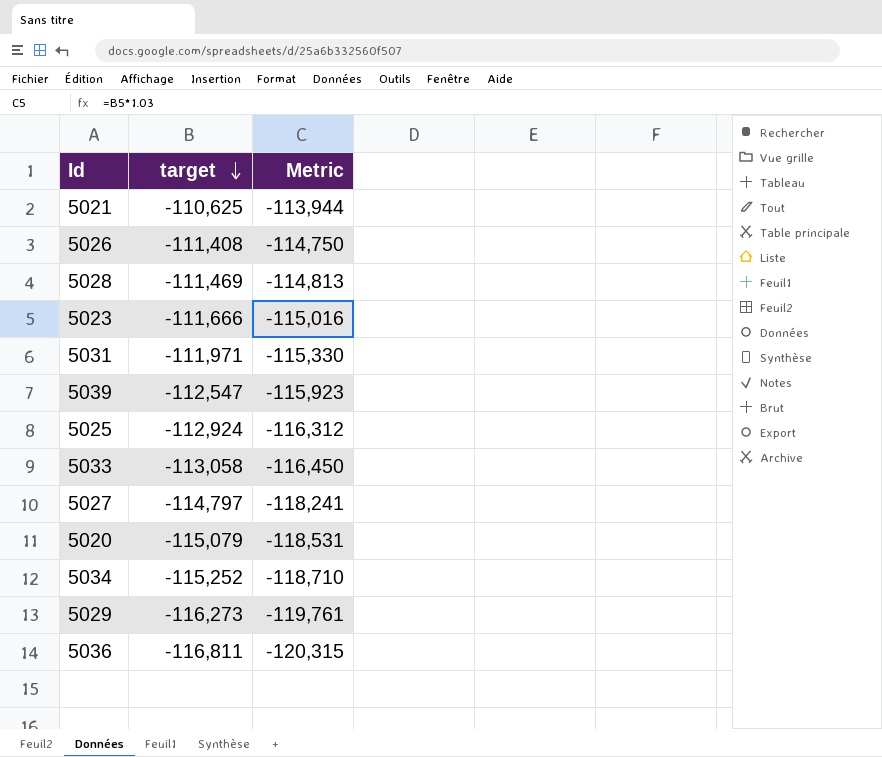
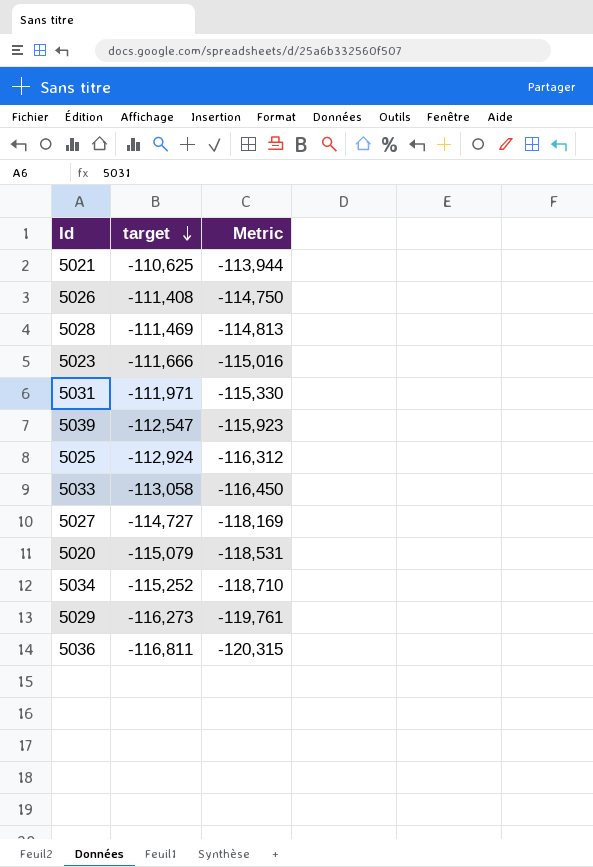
5027 | target: -114,797 -> -114,727
5027 | Metric: -118,241 -> -118,169

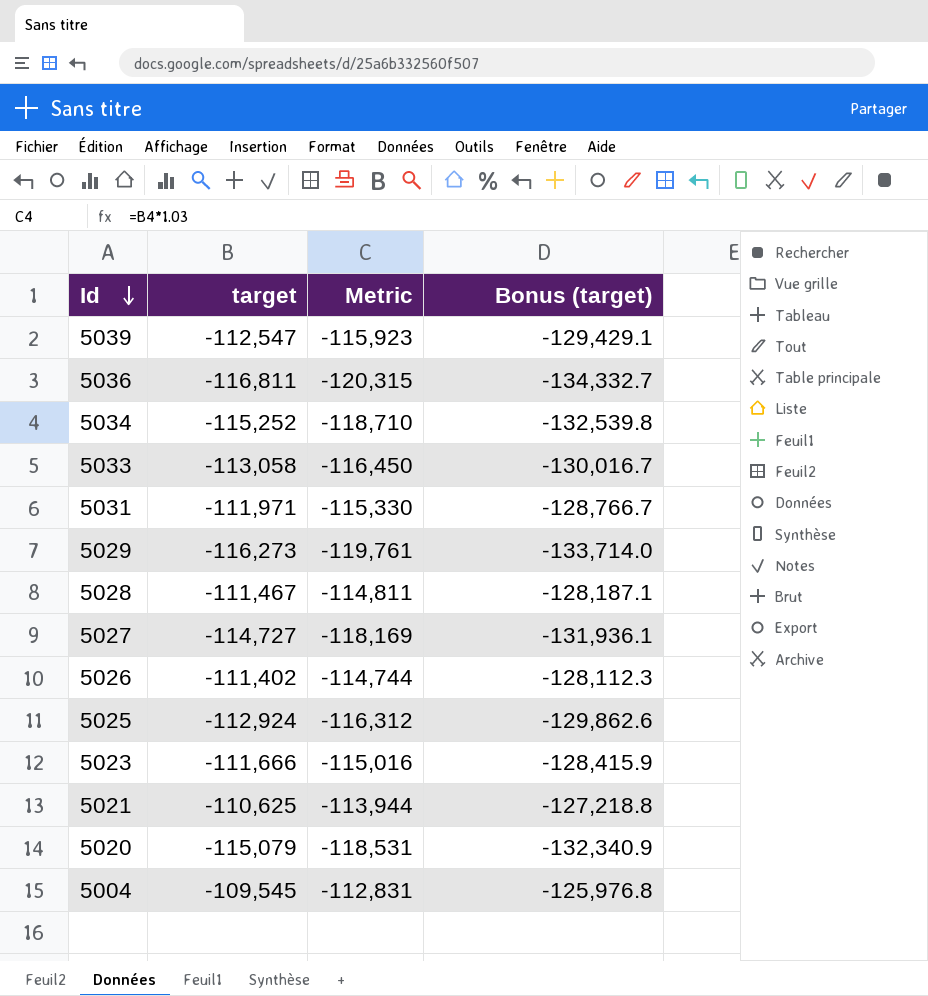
row order: target descending -> Id descending
column Bonus (target) | formula: none -> [target] * 1.15
5028 | target: -111,469 -> -111,467
5028 | Metric: -114,813 -> -114,811
5026 | target: -111,408 -> -111,402
5026 | Metric: -114,750 -> -114,744
row 5004: none -> -109,545 | -112,831 | -125,976.8

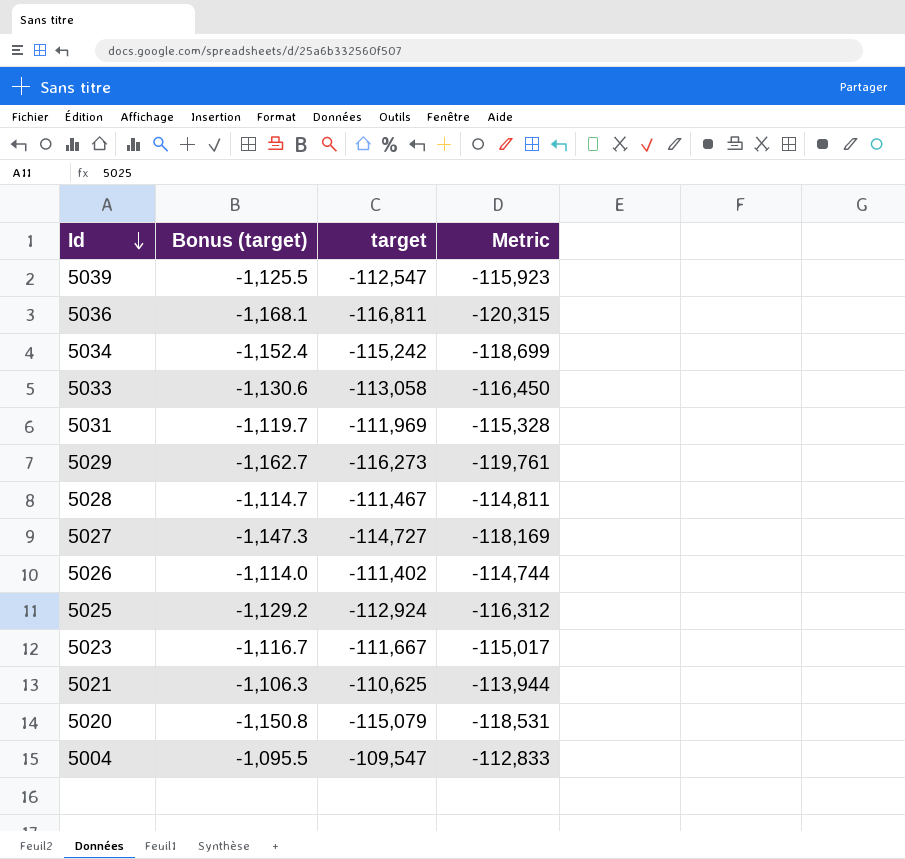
column Bonus (target) | formula: [target] * 1.15 -> [target] * 0.01
column Bonus (target) | position: 4 -> 2
5034 | target: -115,252 -> -115,242
5034 | Metric: -118,710 -> -118,699
5031 | target: -111,971 -> -111,969
5031 | Metric: -115,330 -> -115,328
5023 | target: -111,666 -> -111,667
5023 | Metric: -115,016 -> -115,017
5004 | target: -109,545 -> -109,547
5004 | Metric: -112,831 -> -112,833

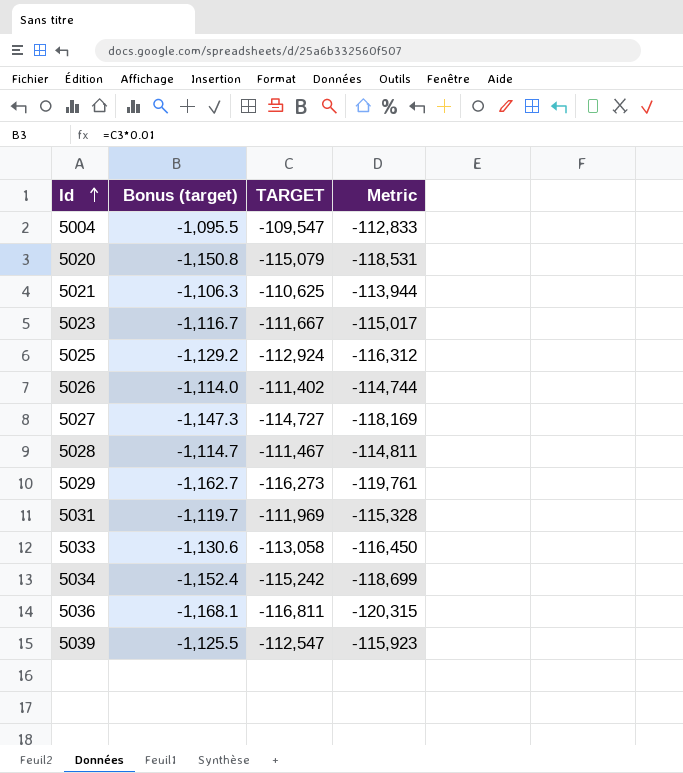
row order: Id descending -> Id ascending
column name: target -> TARGET

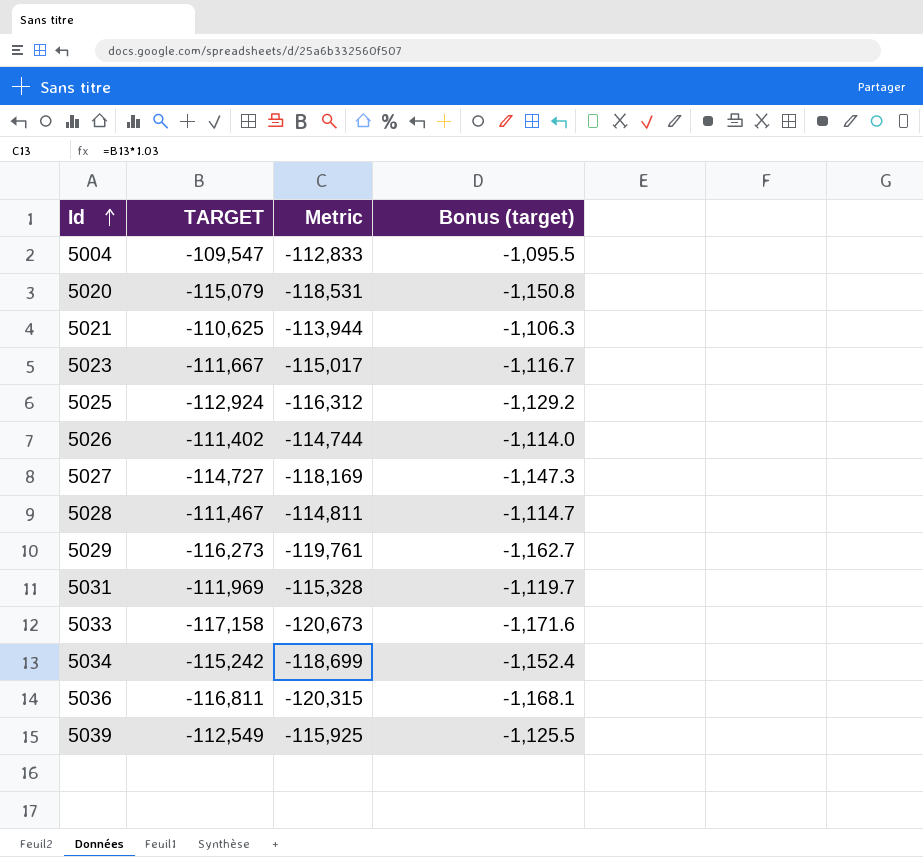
column Bonus (target) | position: 2 -> 4
5033 | TARGET: -113,058 -> -117,158
5033 | Metric: -116,450 -> -120,673
5033 | Bonus (target): -1,130.6 -> -1,171.6
5039 | TARGET: -112,547 -> -112,549
5039 | Metric: -115,923 -> -115,925

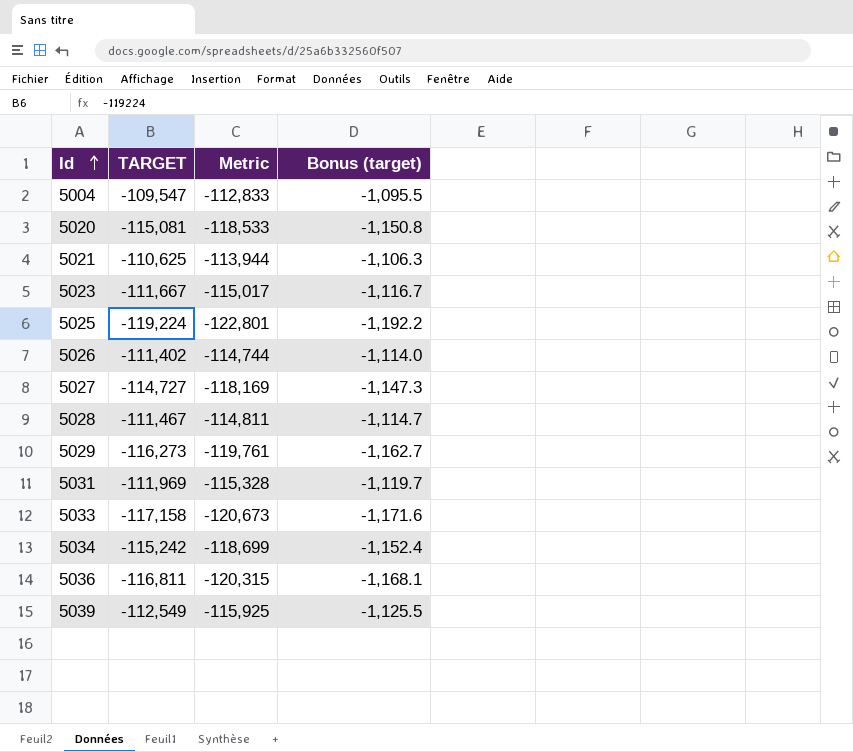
5020 | TARGET: -115,079 -> -115,081
5020 | Metric: -118,531 -> -118,533
5025 | TARGET: -112,924 -> -119,224
5025 | Metric: -116,312 -> -122,801
5025 | Bonus (target): -1,129.2 -> -1,192.2

